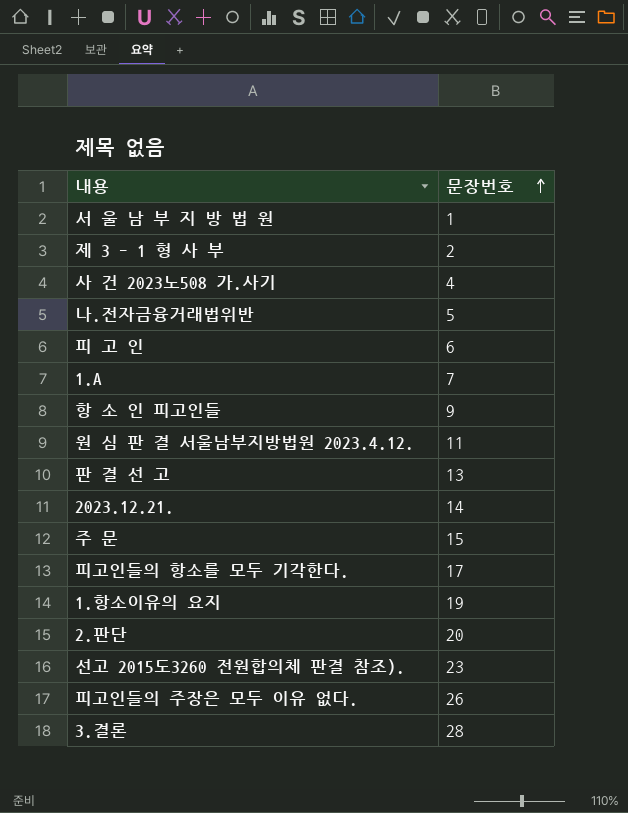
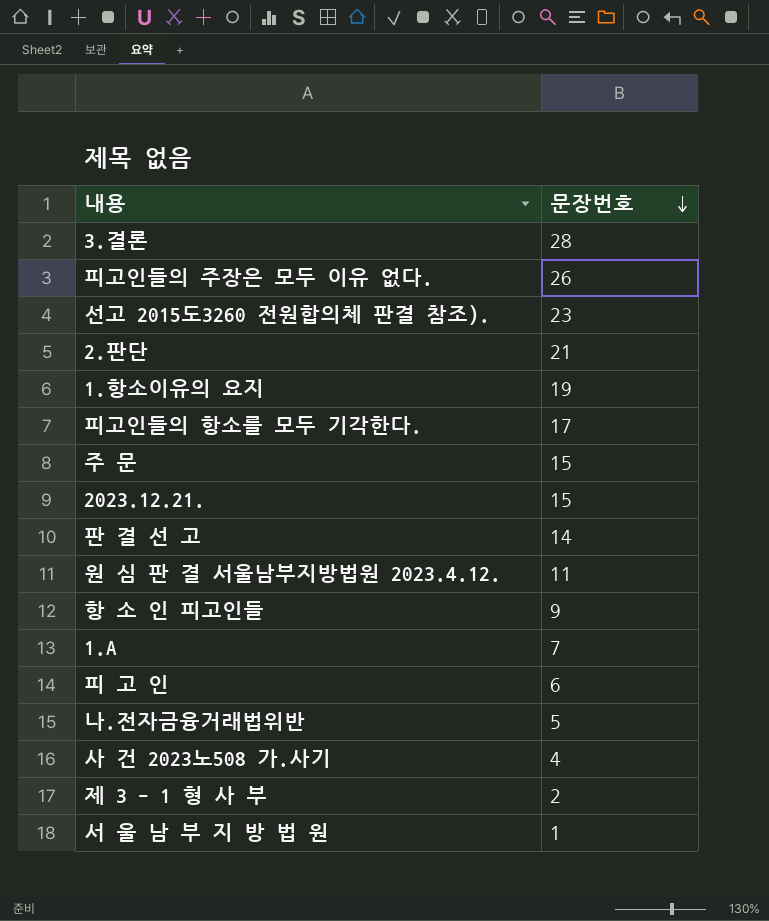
row order: 문장번호 ascending -> 문장번호 descending
2.판단 | 문장번호: 20 -> 21
2023.12.21. | 문장번호: 14 -> 15
판 결 선 고 | 문장번호: 13 -> 14

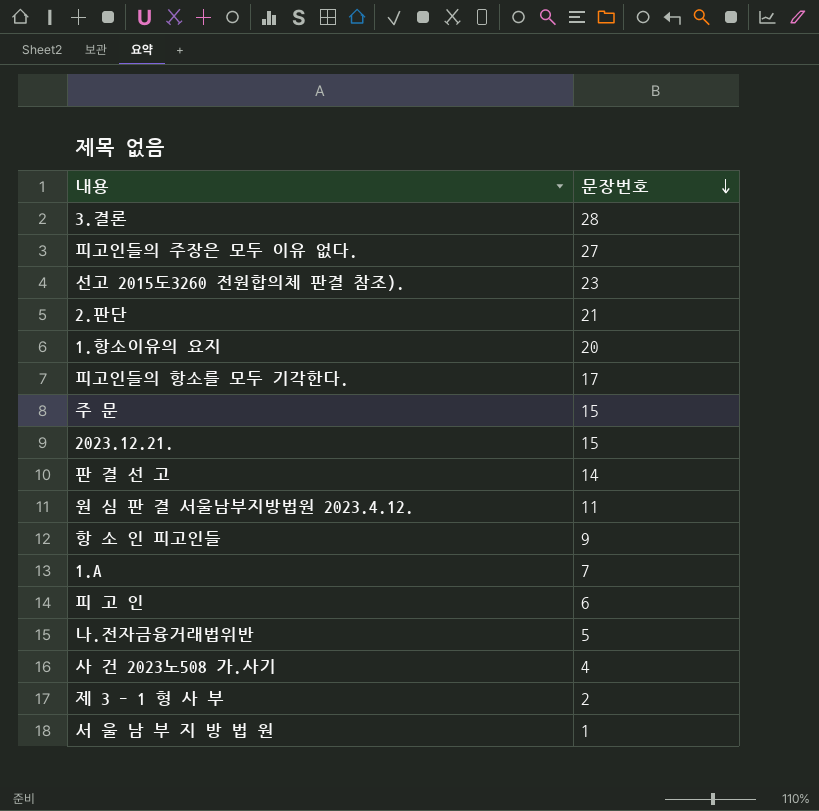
피고인들의 주장은 모두 이유 없다. | 문장번호: 26 -> 27
1.항소이유의 요지 | 문장번호: 19 -> 20

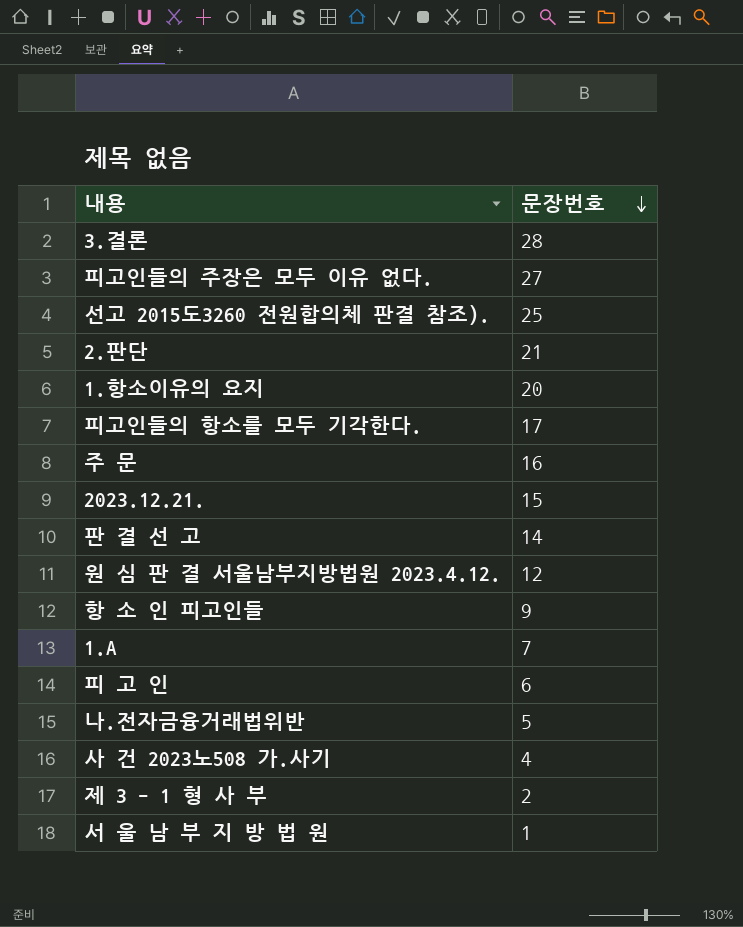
선고 2015도3260 전원합의체 판결 참조). | 문장번호: 23 -> 25
주 문 | 문장번호: 15 -> 16
원 심 판 결 서울남부지방법원 2023.4.12. | 문장번호: 11 -> 12

